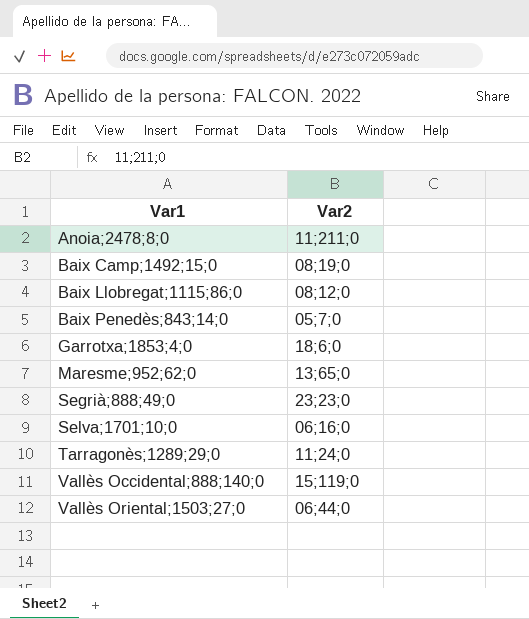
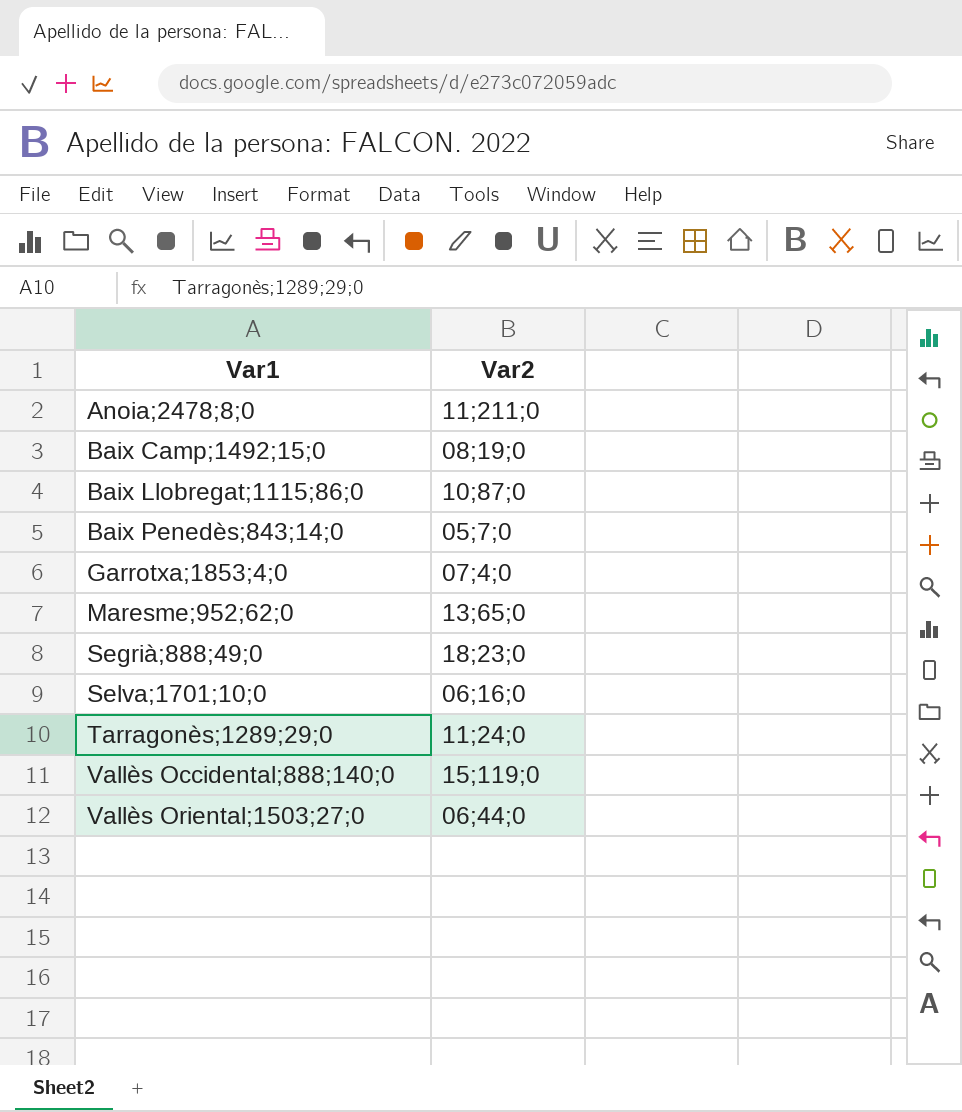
Baix Llobregat;1115;86;0 | Var2: 08;12;0 -> 10;87;0
Garrotxa;1853;4;0 | Var2: 18;6;0 -> 07;4;0
Segrià;888;49;0 | Var2: 23;23;0 -> 18;23;0

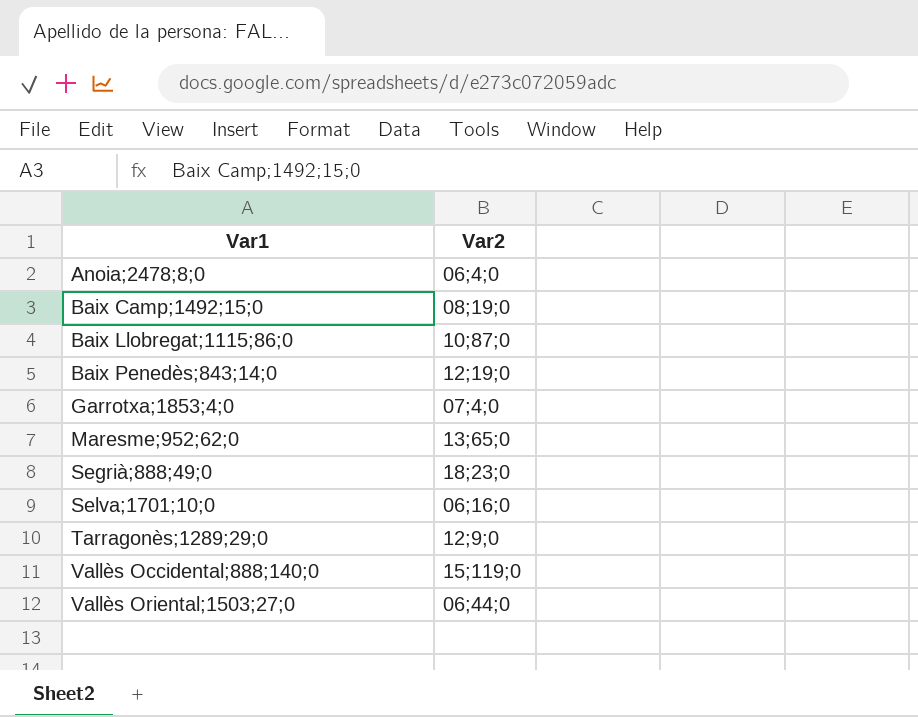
Anoia;2478;8;0 | Var2: 11;211;0 -> 06;4;0
Baix Penedès;843;14;0 | Var2: 05;7;0 -> 12;19;0
Tarragonès;1289;29;0 | Var2: 11;24;0 -> 12;9;0

